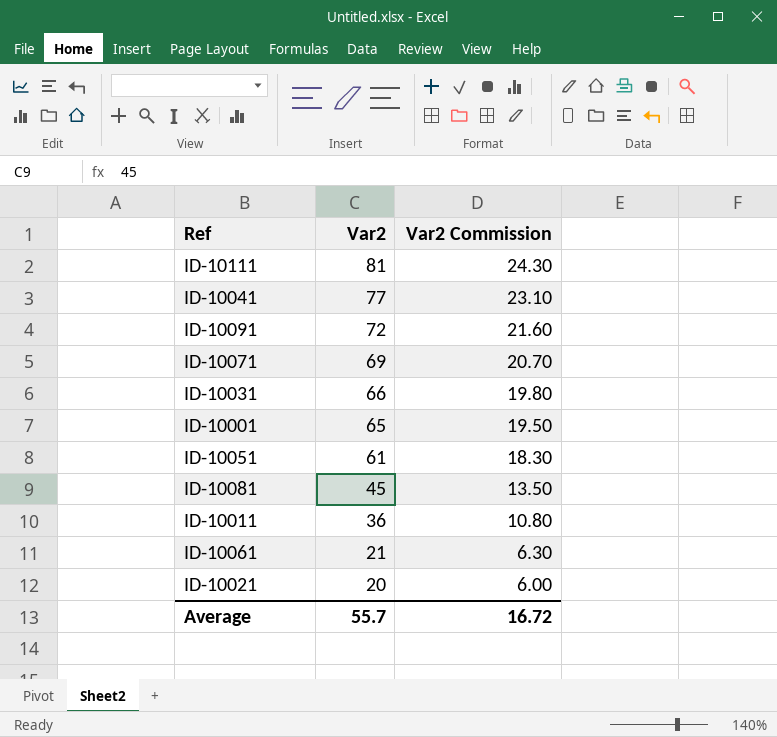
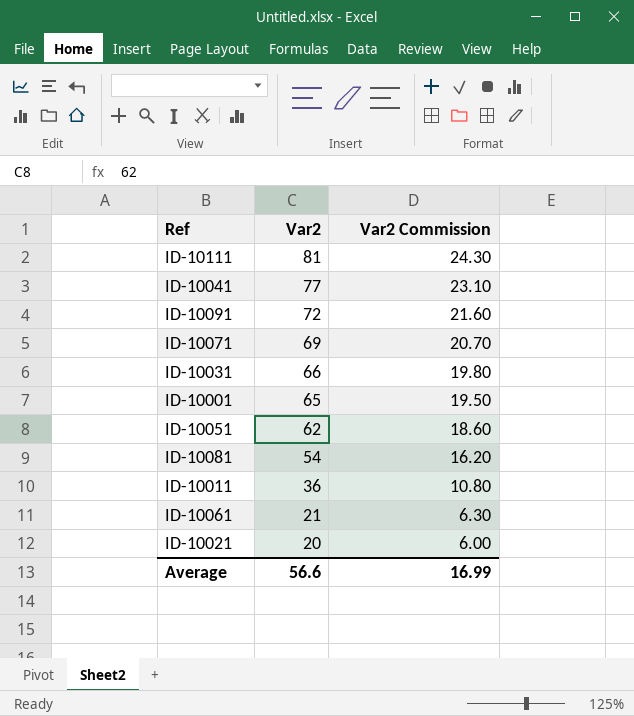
ID-10051 | Var2: 61 -> 62
ID-10051 | Var2 Commission: 18.30 -> 18.60
ID-10081 | Var2: 45 -> 54
ID-10081 | Var2 Commission: 13.50 -> 16.20
Average | Var2: 55.7 -> 56.6
Average | Var2 Commission: 16.72 -> 16.99

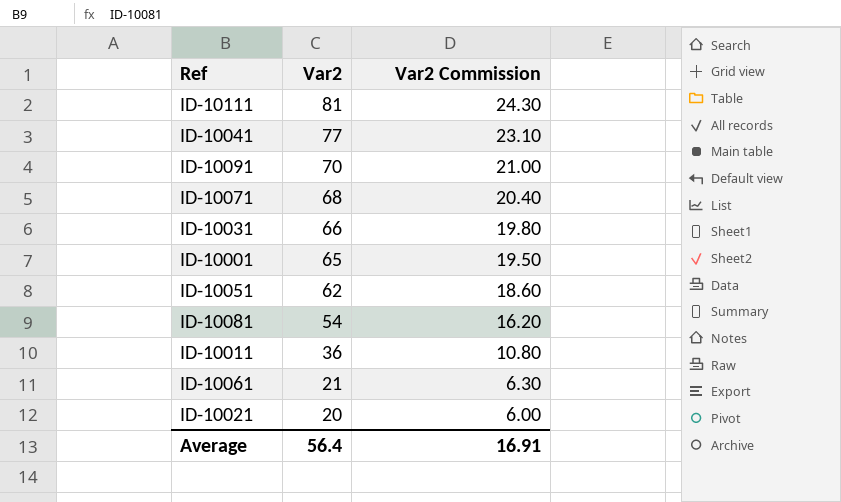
ID-10091 | Var2: 72 -> 70
ID-10091 | Var2 Commission: 21.60 -> 21.00
ID-10071 | Var2: 69 -> 68
ID-10071 | Var2 Commission: 20.70 -> 20.40
Average | Var2: 56.6 -> 56.4
Average | Var2 Commission: 16.99 -> 16.91

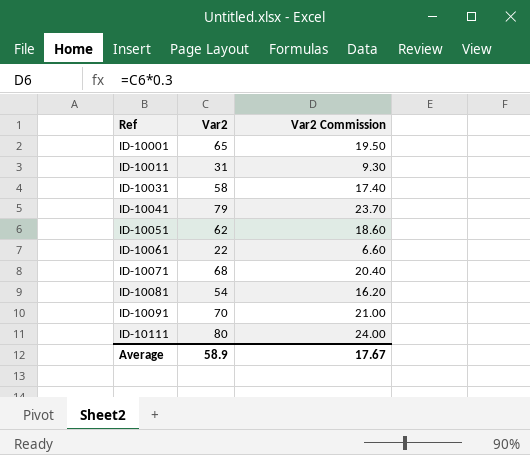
row order: Var2 descending -> Ref ascending
row ID-10021: 20 | 6.00 -> none
ID-10011 | Var2: 36 -> 31
ID-10011 | Var2 Commission: 10.80 -> 9.30
ID-10031 | Var2: 66 -> 58
ID-10031 | Var2 Commission: 19.80 -> 17.40
ID-10041 | Var2: 77 -> 79
ID-10041 | Var2 Commission: 23.10 -> 23.70
ID-10061 | Var2: 21 -> 22
ID-10061 | Var2 Commission: 6.30 -> 6.60
ID-10111 | Var2: 81 -> 80
ID-10111 | Var2 Commission: 24.30 -> 24.00
Average | Var2: 56.4 -> 58.9
Average | Var2 Commission: 16.91 -> 17.67

